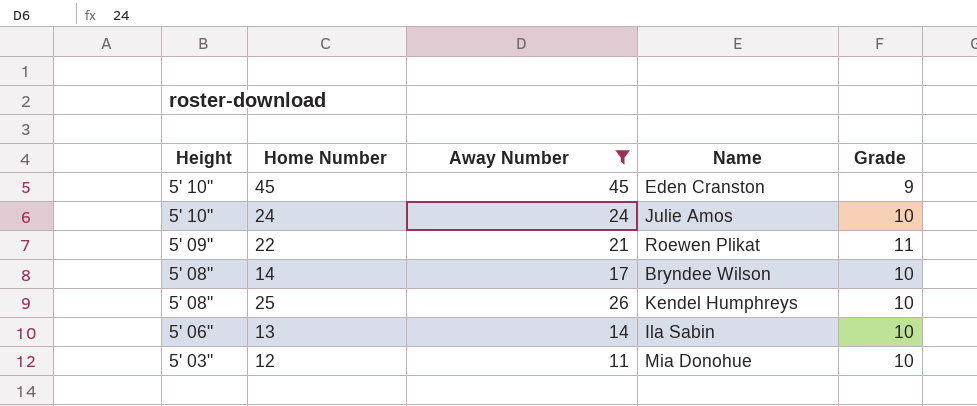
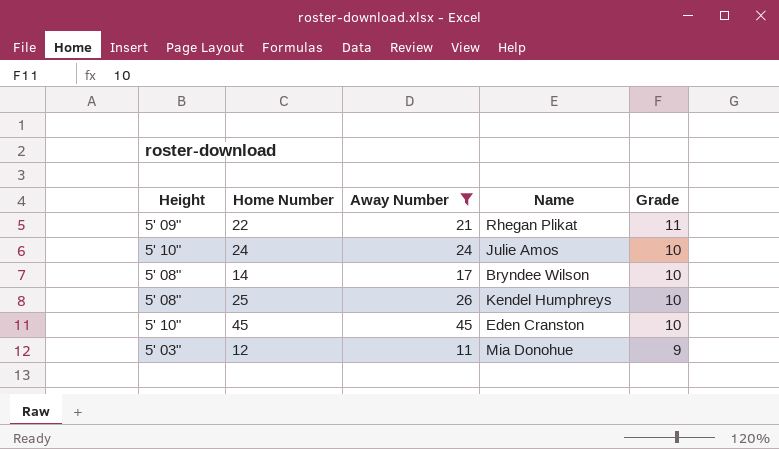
row order: Height descending -> Grade descending
row 13: 5' 06" | 14 | Ila Sabin | 10 -> none
22 | Name: Roewen Plikat -> Rhegan Plikat
45 | Grade: 9 -> 10
12 | Grade: 10 -> 9

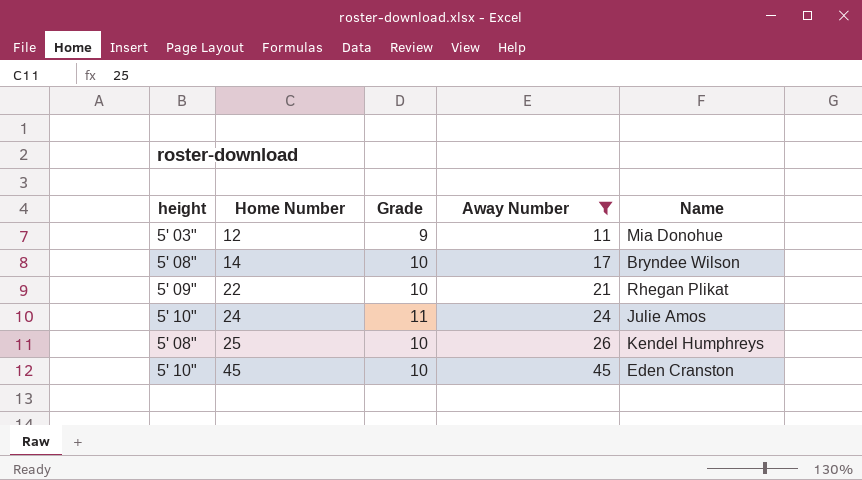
row order: Grade descending -> Home Number ascending
column name: Height -> height
column Grade | position: 5 -> 3
22 | Grade: 11 -> 10
24 | Grade: 10 -> 11

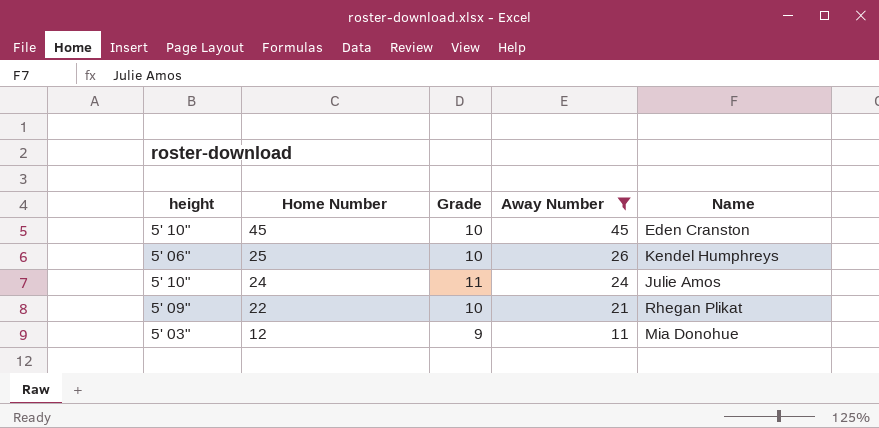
row order: Home Number ascending -> Home Number descending
row 14: 5' 08" | 10 | 17 | Bryndee Wilson -> none
25 | height: 5' 08" -> 5' 06"

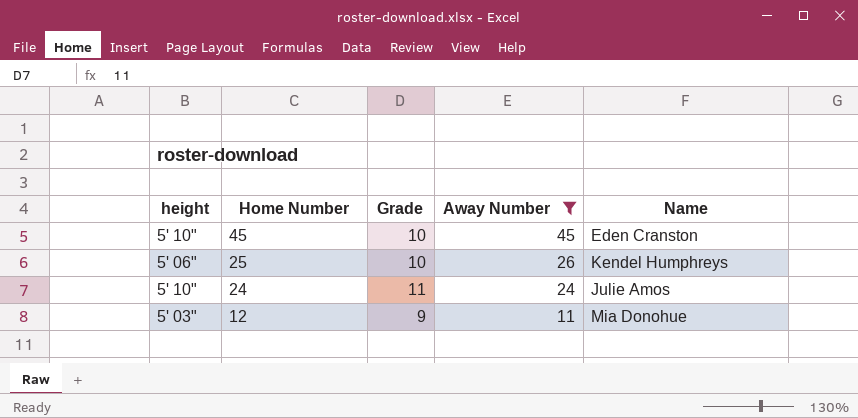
row 22: 5' 09" | 10 | 21 | Rhegan Plikat -> none

